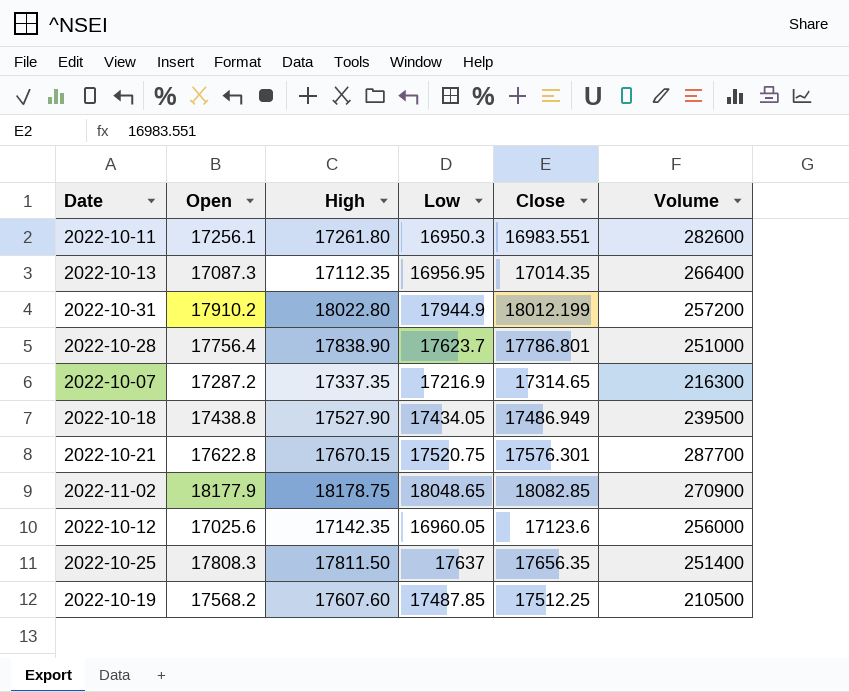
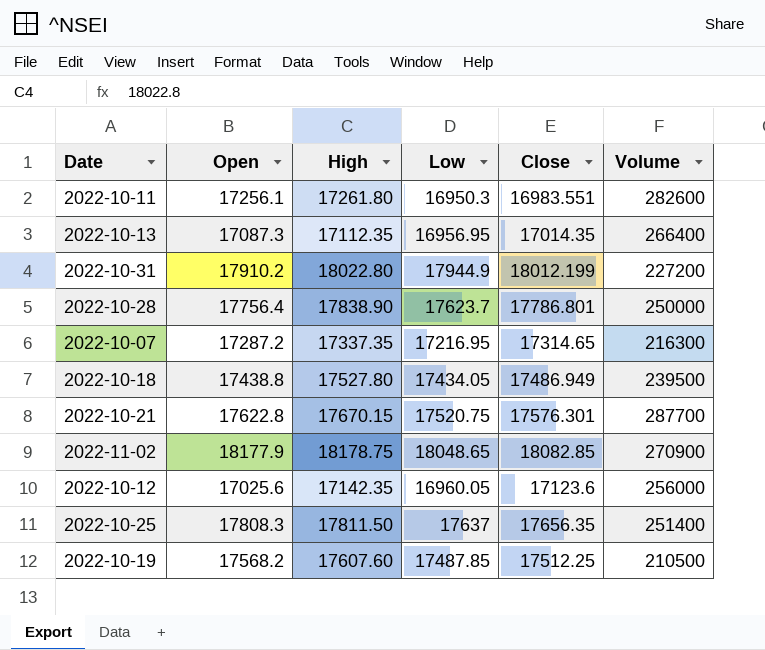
2022-10-31 | Volume: 257200 -> 227200
2022-10-28 | Volume: 251000 -> 250000
2022-10-07 | Low: 17216.9 -> 17216.95
2022-10-18 | High: 17527.90 -> 17527.80

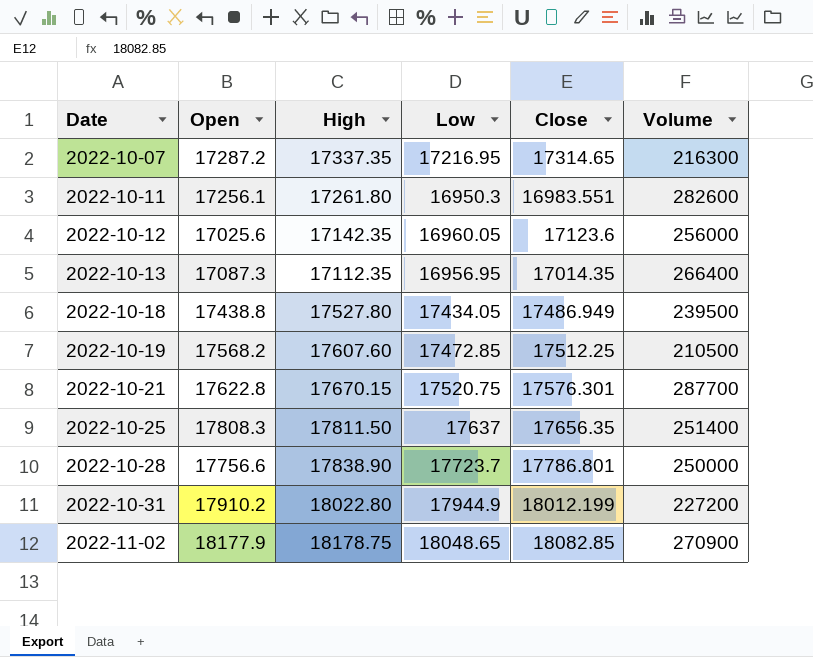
row order: none -> Date ascending
2022-10-19 | Low: 17487.85 -> 17472.85
2022-10-28 | Open: 17756.4 -> 17756.6
2022-10-28 | Low: 17623.7 -> 17723.7

